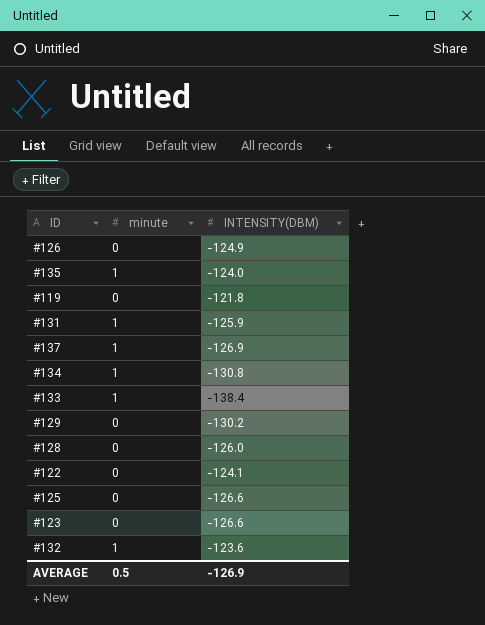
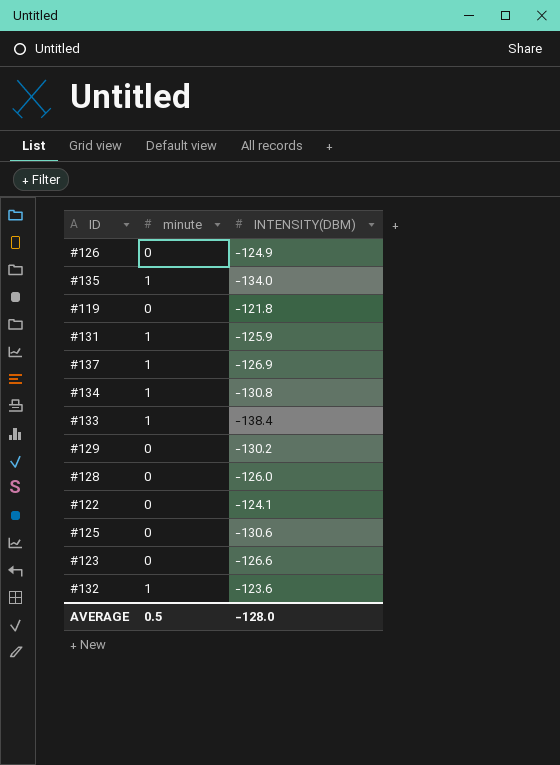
#135 | INTENSITY(DBM): -124.0 -> -134.0
#125 | INTENSITY(DBM): -126.6 -> -130.6
AVERAGE | INTENSITY(DBM): -126.9 -> -128.0

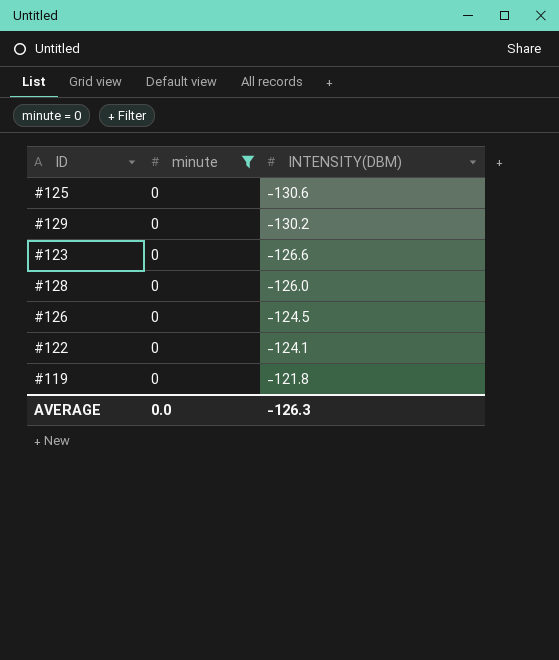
filter: none -> minute = 0
row order: none -> INTENSITY(DBM) ascending
#126 | INTENSITY(DBM): -124.9 -> -124.5
AVERAGE | minute: 0.5 -> 0.0
AVERAGE | INTENSITY(DBM): -128.0 -> -126.3

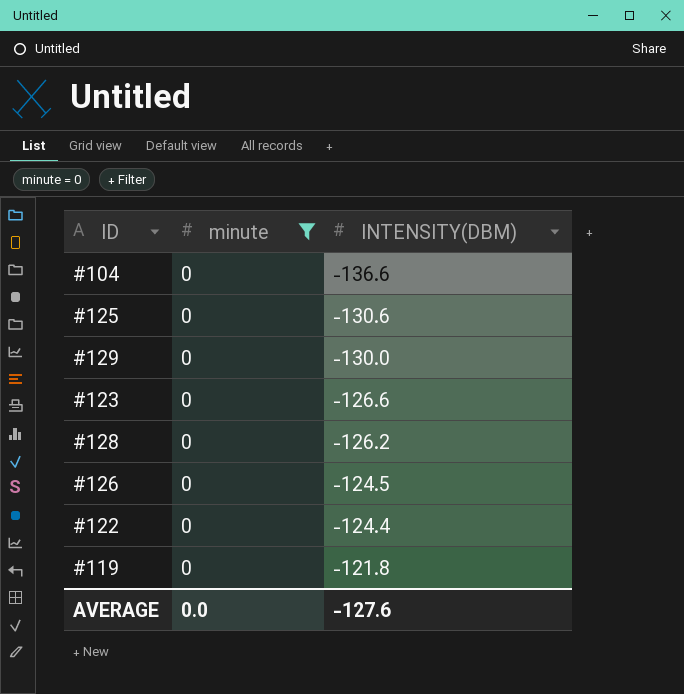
row #104: none -> 0 | -136.6
#129 | INTENSITY(DBM): -130.2 -> -130.0
#128 | INTENSITY(DBM): -126.0 -> -126.2
#122 | INTENSITY(DBM): -124.1 -> -124.4
AVERAGE | INTENSITY(DBM): -126.3 -> -127.6

